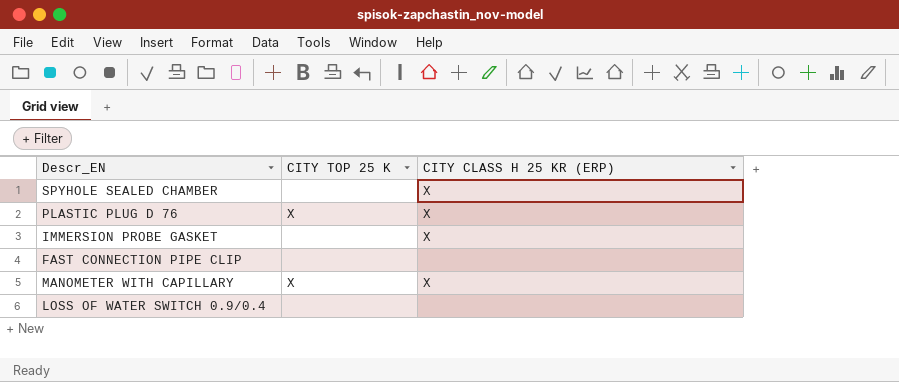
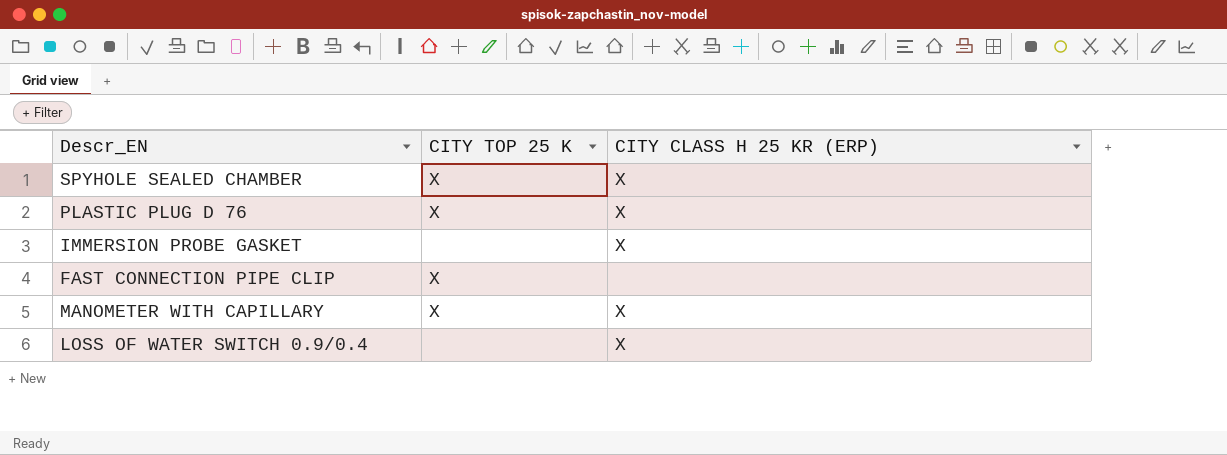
SPYHOLE SEALED CHAMBER | CITY TOP 25 K: none -> X
FAST CONNECTION PIPE CLIP | CITY TOP 25 K: none -> X
LOSS OF WATER SWITCH 0.9/0.4 | CITY CLASS H 25 KR (ERP): none -> X

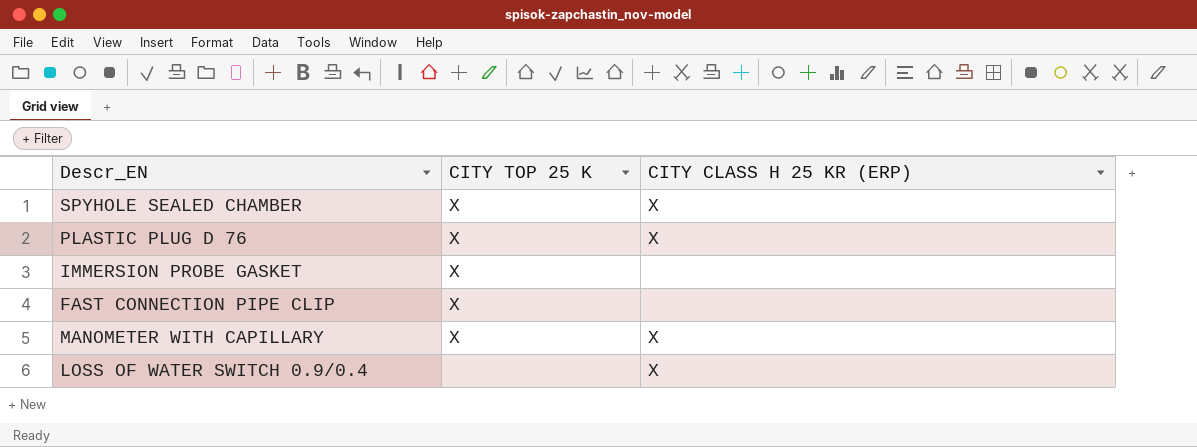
IMMERSION PROBE GASKET | CITY TOP 25 K: none -> X
IMMERSION PROBE GASKET | CITY CLASS H 25 KR (ERP): X -> none

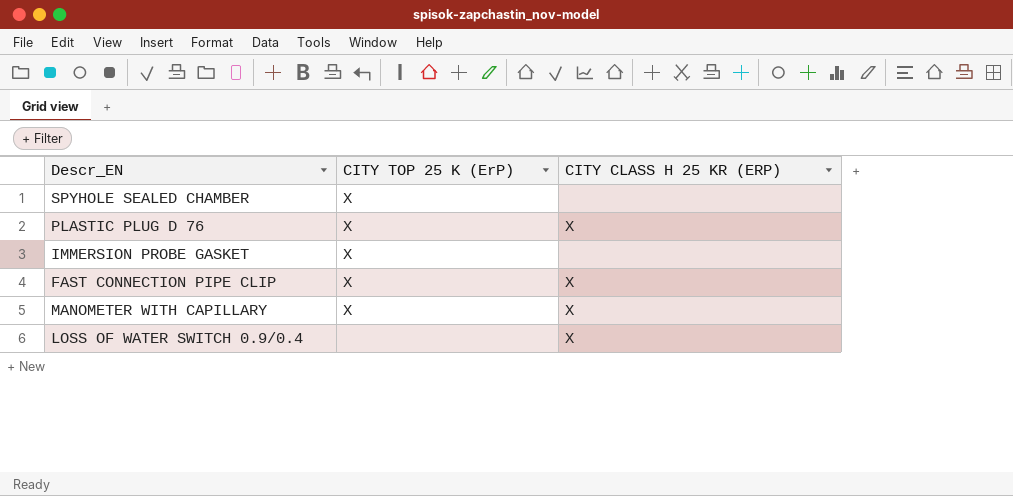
column name: CITY TOP 25 K -> CITY TOP 25 K (ErP)
SPYHOLE SEALED CHAMBER | CITY CLASS H 25 KR (ERP): X -> none
FAST CONNECTION PIPE CLIP | CITY CLASS H 25 KR (ERP): none -> X

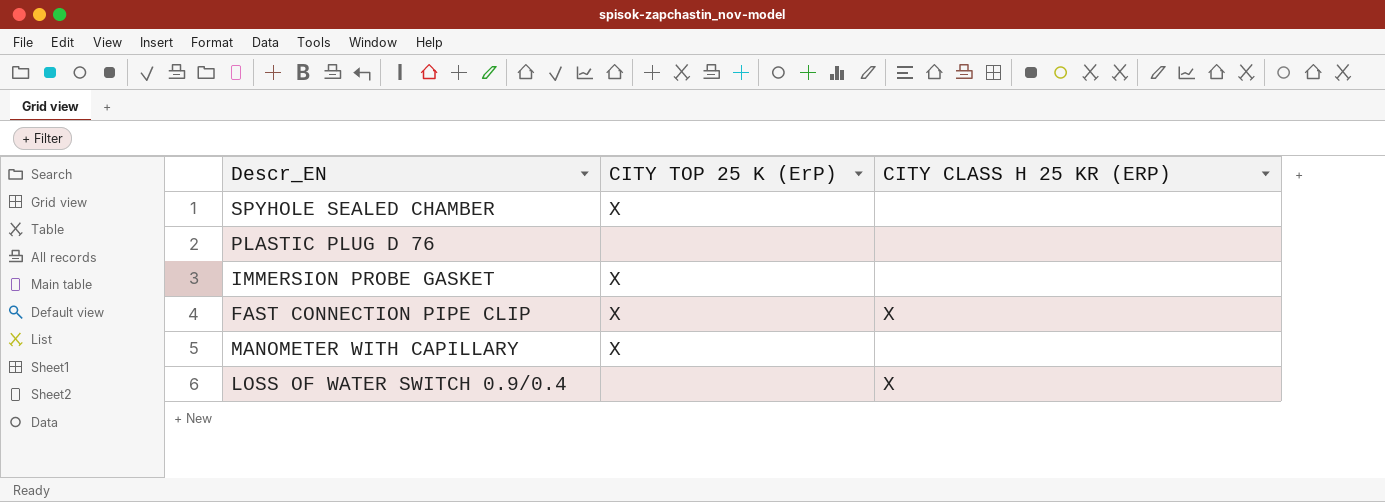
PLASTIC PLUG D 76 | CITY TOP 25 K (ErP): X -> none
PLASTIC PLUG D 76 | CITY CLASS H 25 KR (ERP): X -> none
MANOMETER WITH CAPILLARY | CITY CLASS H 25 KR (ERP): X -> none

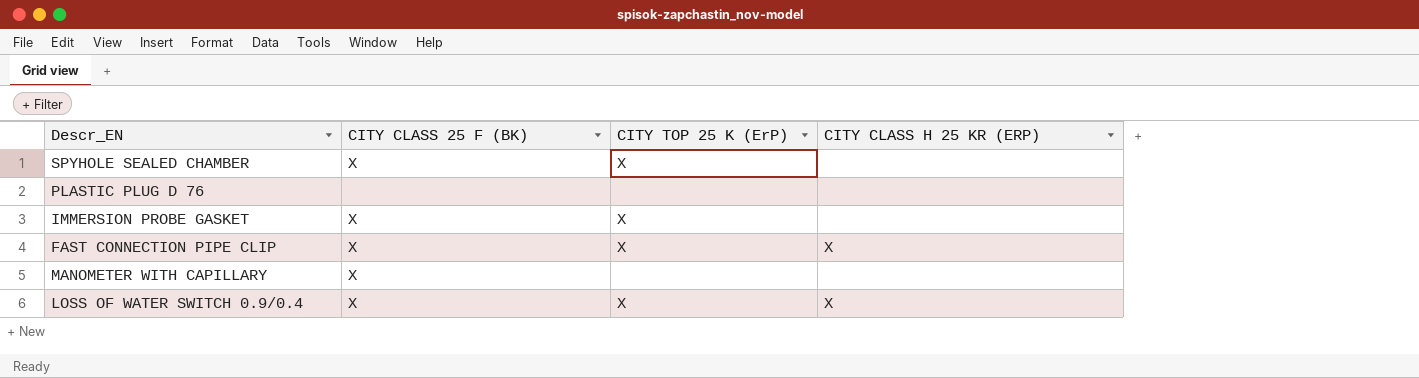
column CITY CLASS 25 F (BK) | position: none -> 2
MANOMETER WITH CAPILLARY | CITY TOP 25 K (ErP): X -> none
LOSS OF WATER SWITCH 0.9/0.4 | CITY TOP 25 K (ErP): none -> X

